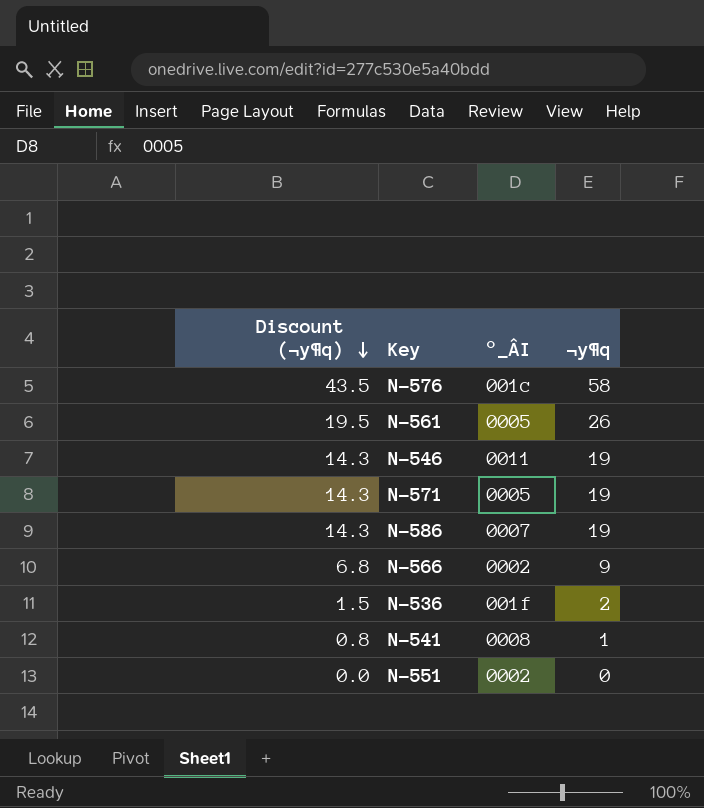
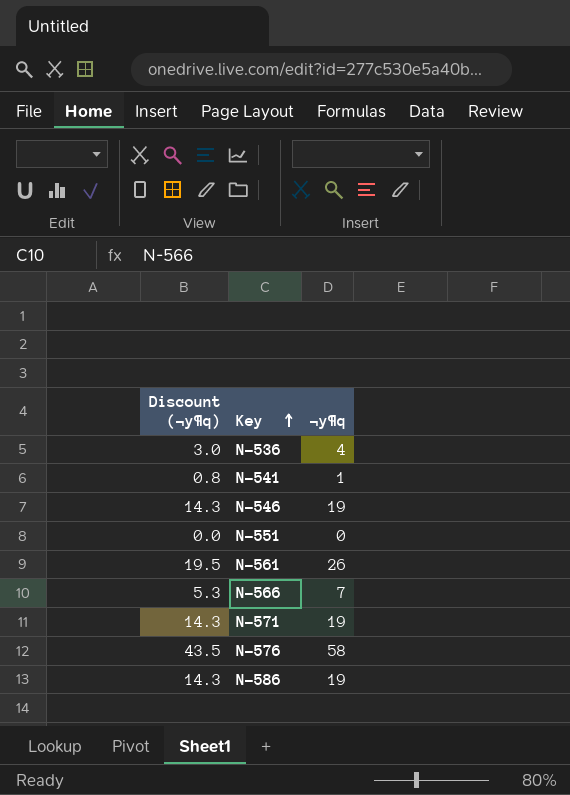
row order: Discount (¬y¶q) descending -> Key ascending
column °_ÂI | position: 3 -> none
N-536 | Discount (¬y¶q): 1.5 -> 3.0
N-536 | ¬y¶q: 2 -> 4
N-566 | Discount (¬y¶q): 6.8 -> 5.3
N-566 | ¬y¶q: 9 -> 7

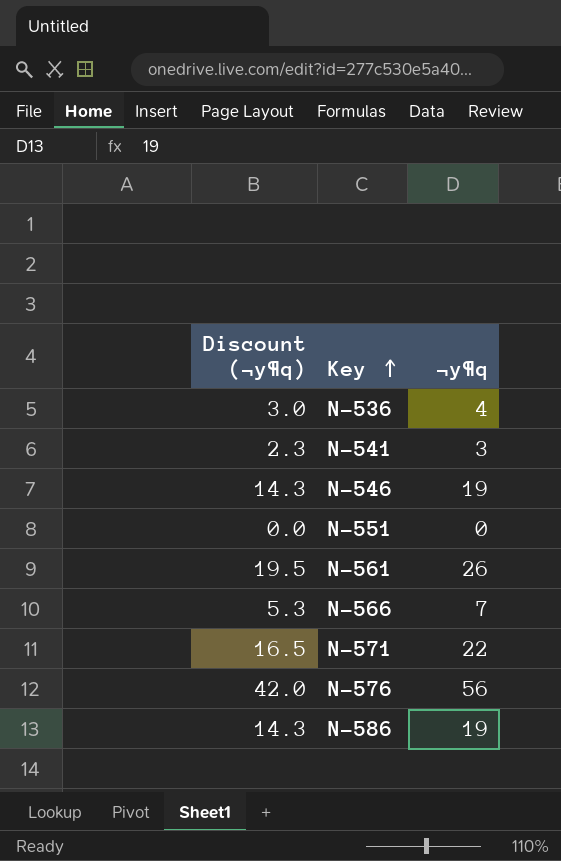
N-541 | Discount (¬y¶q): 0.8 -> 2.3
N-541 | ¬y¶q: 1 -> 3
N-571 | Discount (¬y¶q): 14.3 -> 16.5
N-571 | ¬y¶q: 19 -> 22
N-576 | Discount (¬y¶q): 43.5 -> 42.0
N-576 | ¬y¶q: 58 -> 56

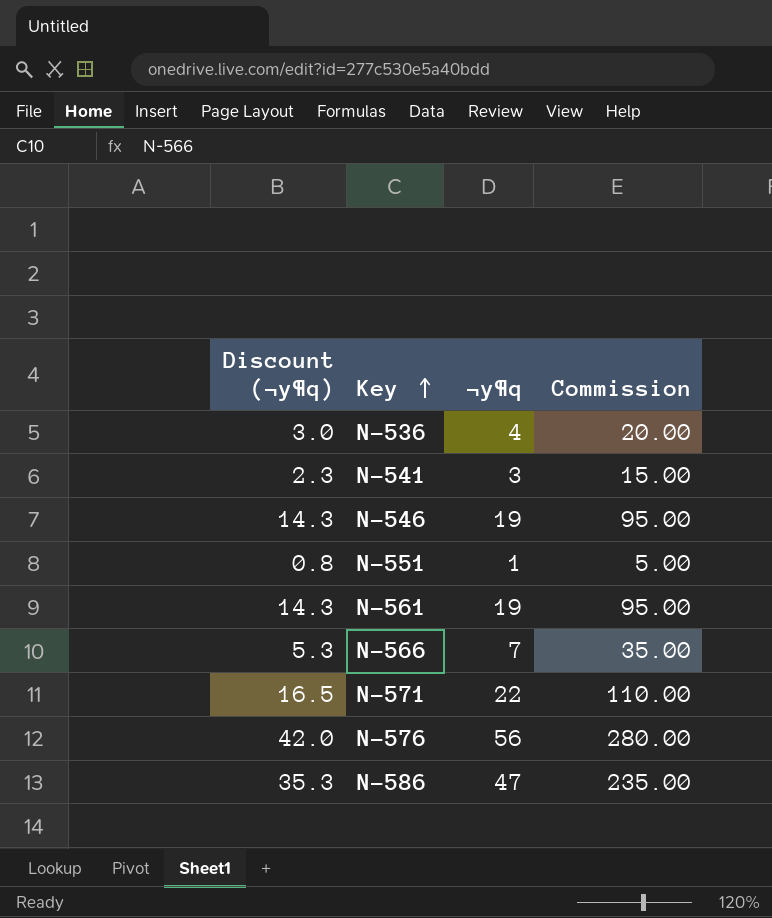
column Commission | formula: none -> [¬y¶q] * 5
N-551 | Discount (¬y¶q): 0.0 -> 0.8
N-551 | ¬y¶q: 0 -> 1
N-561 | Discount (¬y¶q): 19.5 -> 14.3
N-561 | ¬y¶q: 26 -> 19
N-586 | Discount (¬y¶q): 14.3 -> 35.3
N-586 | ¬y¶q: 19 -> 47

